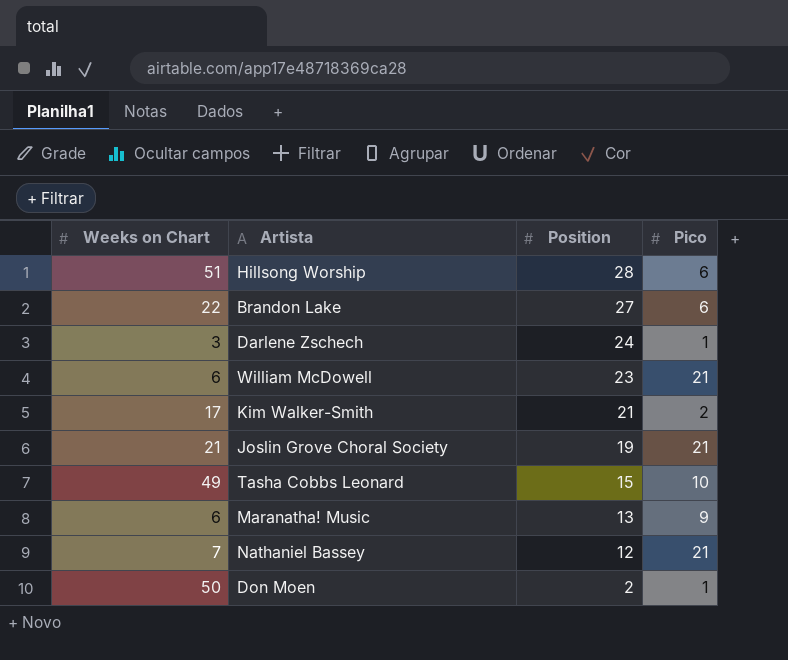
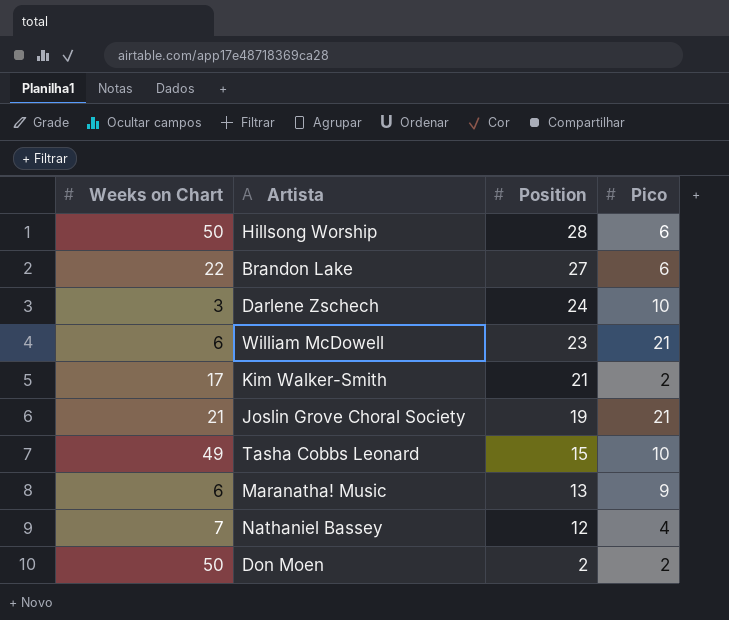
Hillsong Worship | Weeks on Chart: 51 -> 50
Darlene Zschech | Pico: 1 -> 10
Nathaniel Bassey | Pico: 21 -> 4
Don Moen | Pico: 1 -> 2

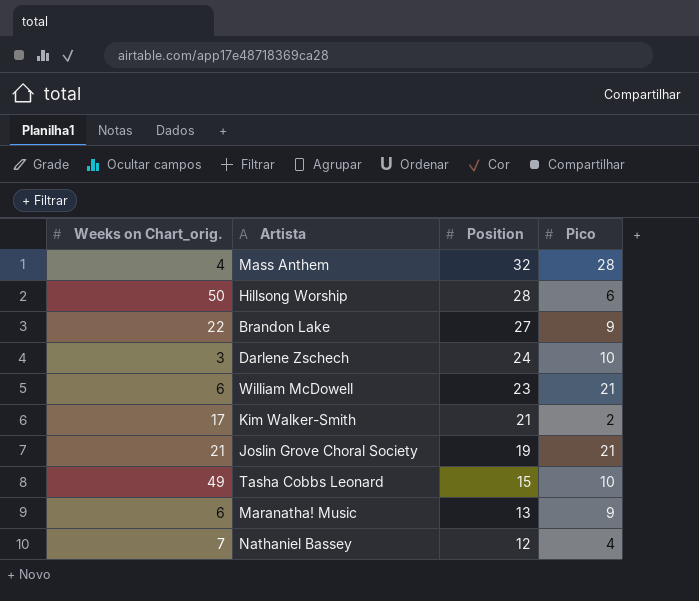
column name: Weeks on Chart -> Weeks on Chart_orig.
row Don Moen: 50 | 2 | 2 -> none
row Mass Anthem: none -> 4 | 32 | 28
Brandon Lake | Pico: 6 -> 9

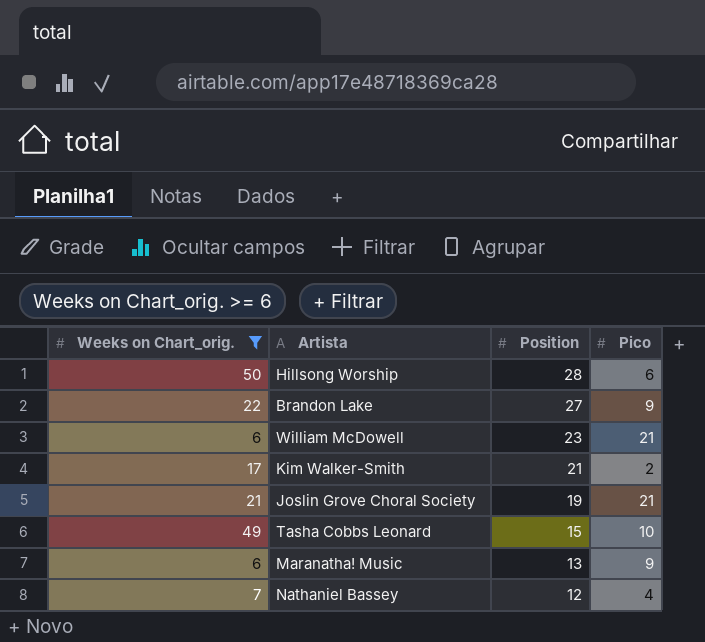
filter: none -> Weeks on Chart_orig. >= 6

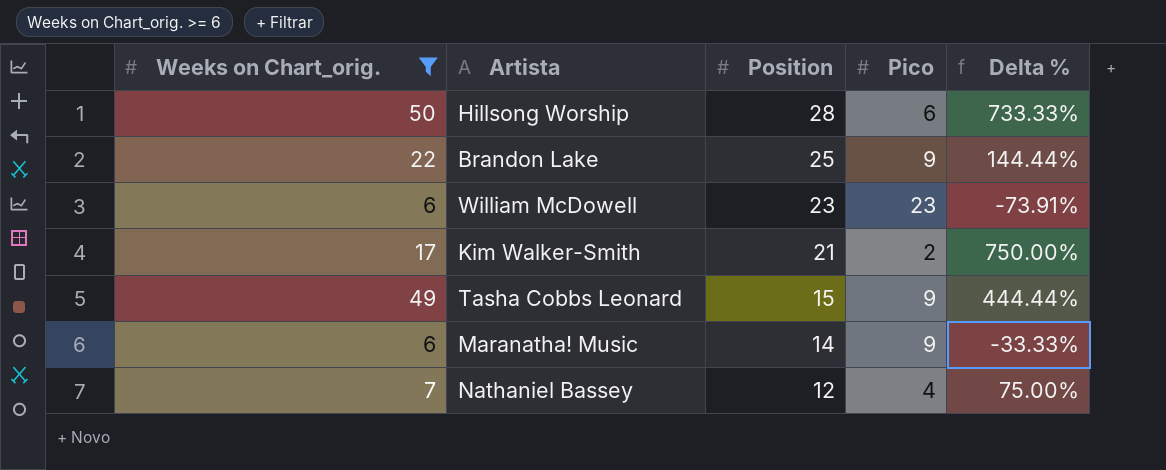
column Delta % | formula: none -> ([Weeks on Chart_orig.] - [Pico]) / [Pico]
row Joslin Grove Choral Society: 21 | 19 | 21 -> none
Brandon Lake | Position: 27 -> 25
William McDowell | Pico: 21 -> 23
Tasha Cobbs Leonard | Pico: 10 -> 9
Maranatha! Music | Position: 13 -> 14

